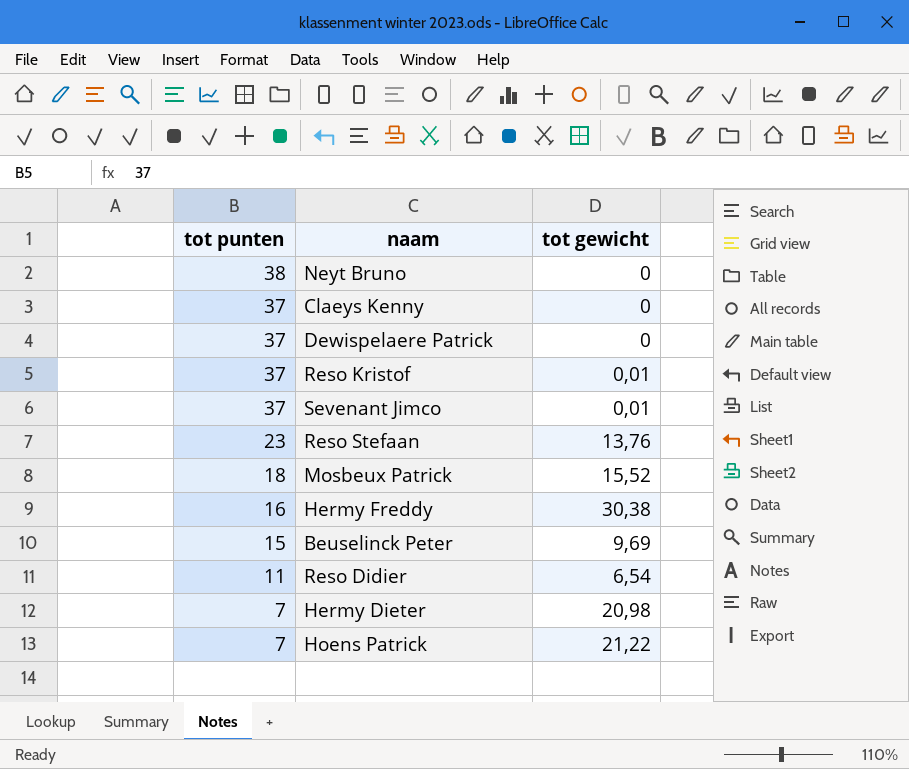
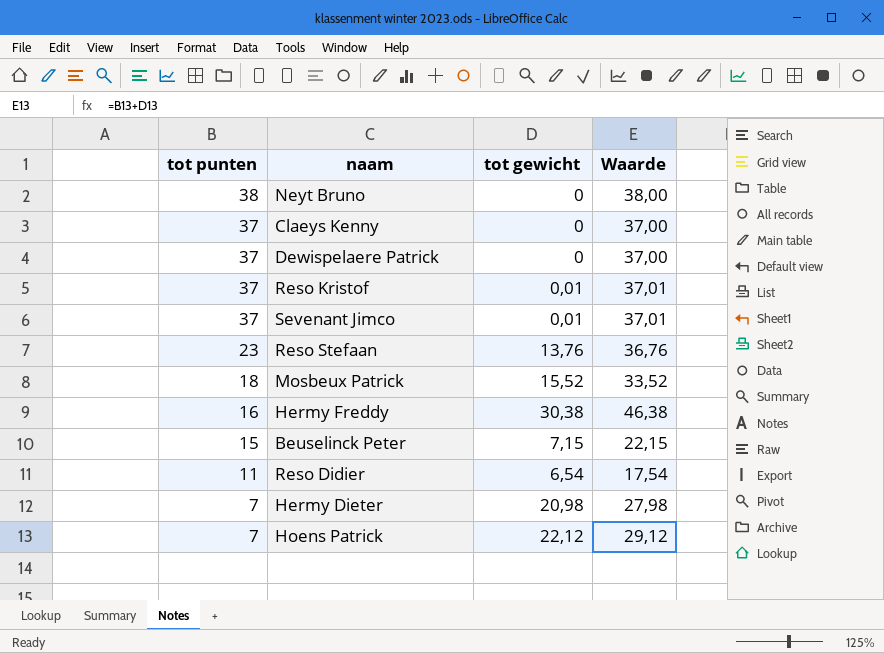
column Waarde | formula: none -> [tot punten] + [tot gewicht]
Beuselinck Peter | tot gewicht: 9,69 -> 7,15
Hoens Patrick | tot gewicht: 21,22 -> 22,12

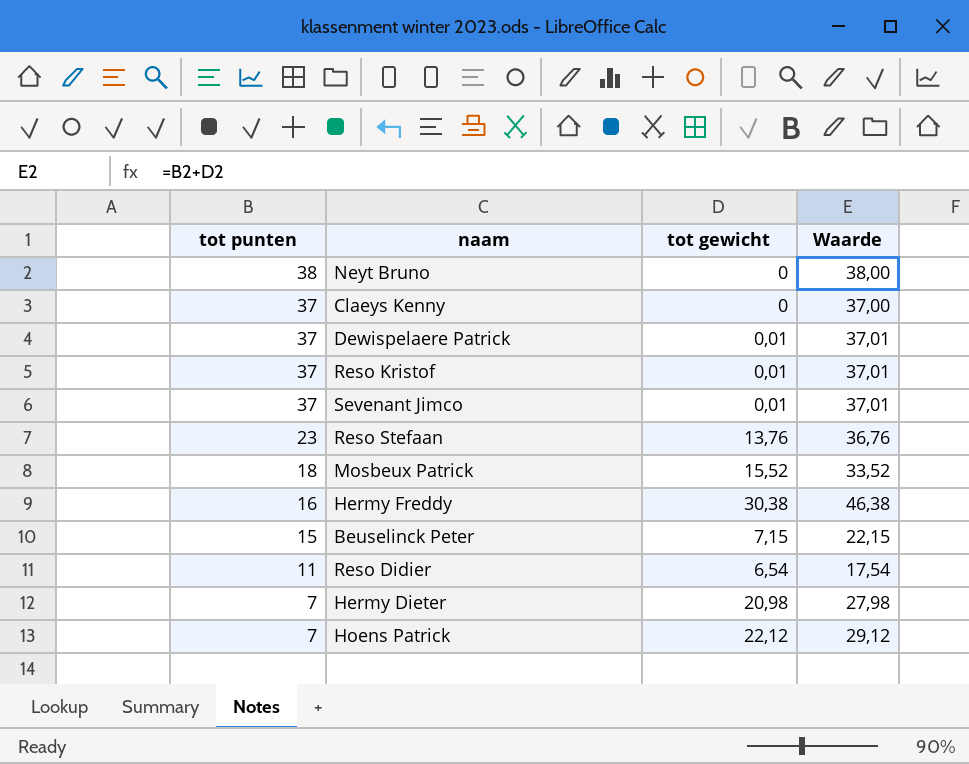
Dewispelaere Patrick | tot gewicht: 0 -> 0,01
Dewispelaere Patrick | Waarde: 37,00 -> 37,01

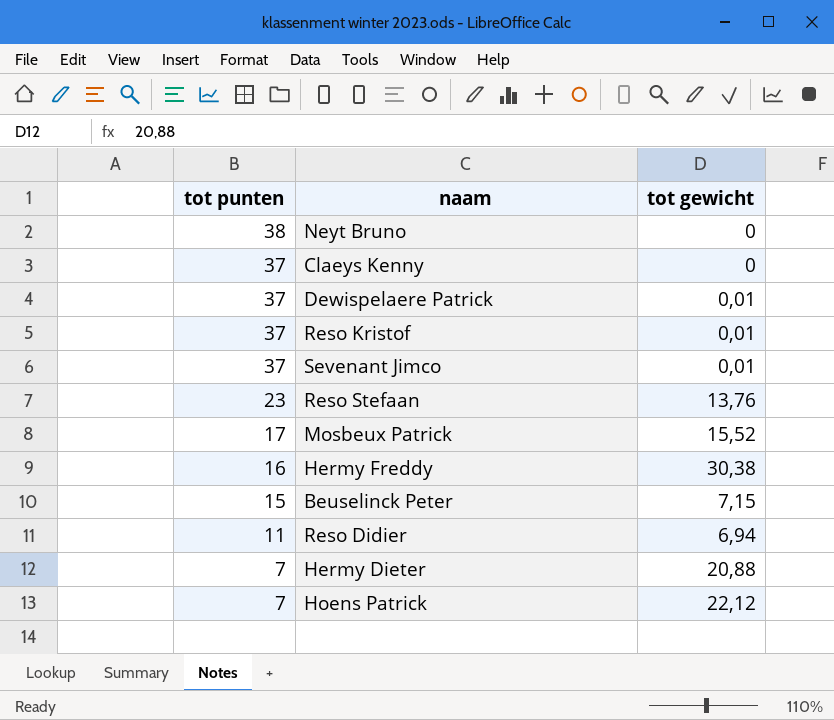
column Waarde | formula: [tot punten] + [tot gewicht] -> none
Mosbeux Patrick | tot punten: 18 -> 17
Reso Didier | tot gewicht: 6,54 -> 6,94
Hermy Dieter | tot gewicht: 20,98 -> 20,88

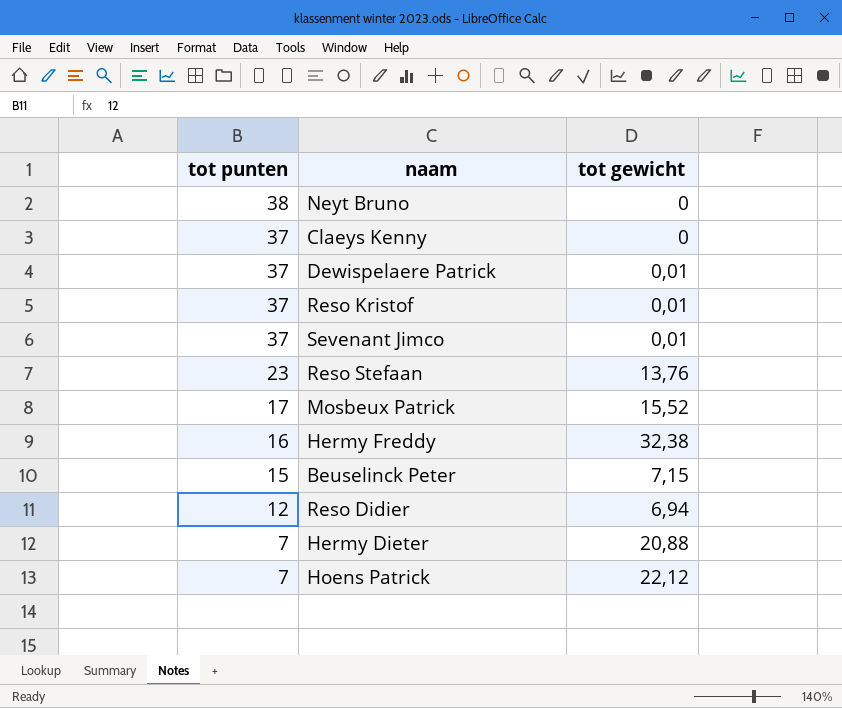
Hermy Freddy | tot gewicht: 30,38 -> 32,38
Reso Didier | tot punten: 11 -> 12

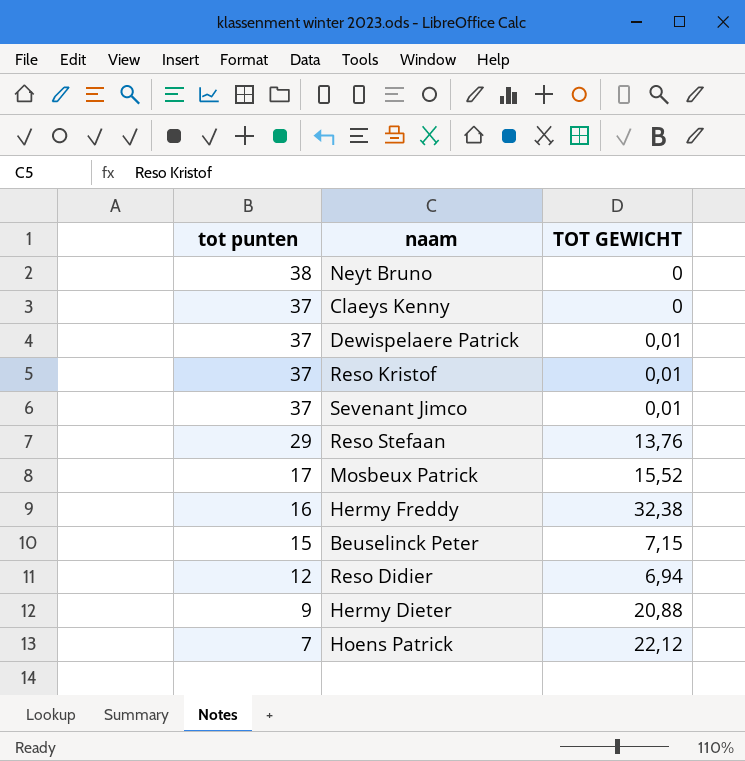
column name: tot gewicht -> TOT GEWICHT
Reso Stefaan | tot punten: 23 -> 29
Hermy Dieter | tot punten: 7 -> 9

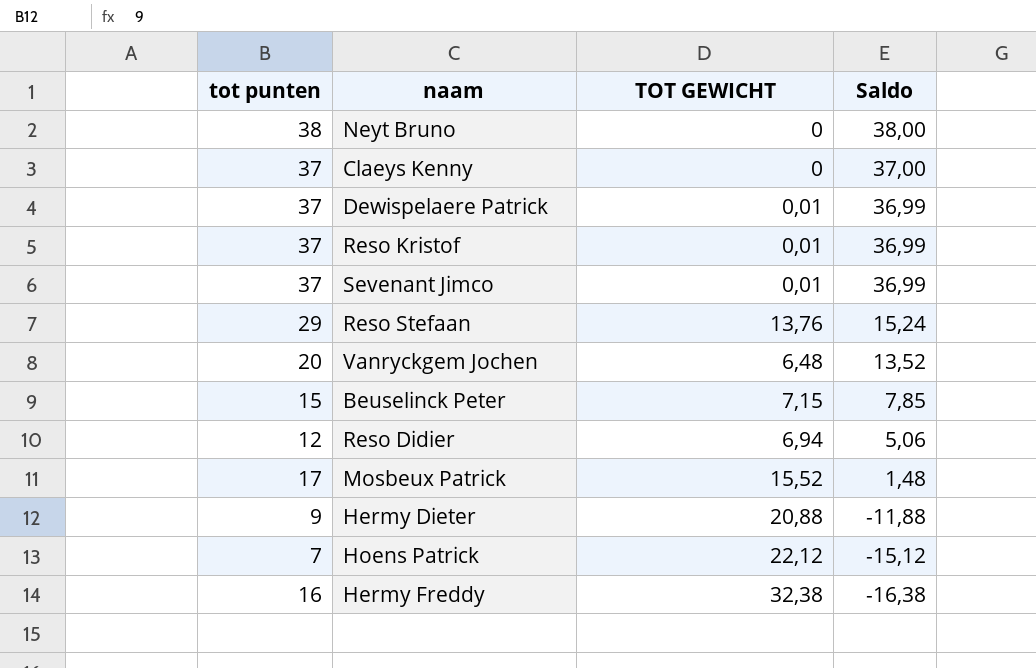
row order: tot punten descending -> Saldo descending
column Saldo | formula: none -> [tot punten] - [TOT GEWICHT]
row Vanryckgem Jochen: none -> 20 | 6,48 | 13,52

